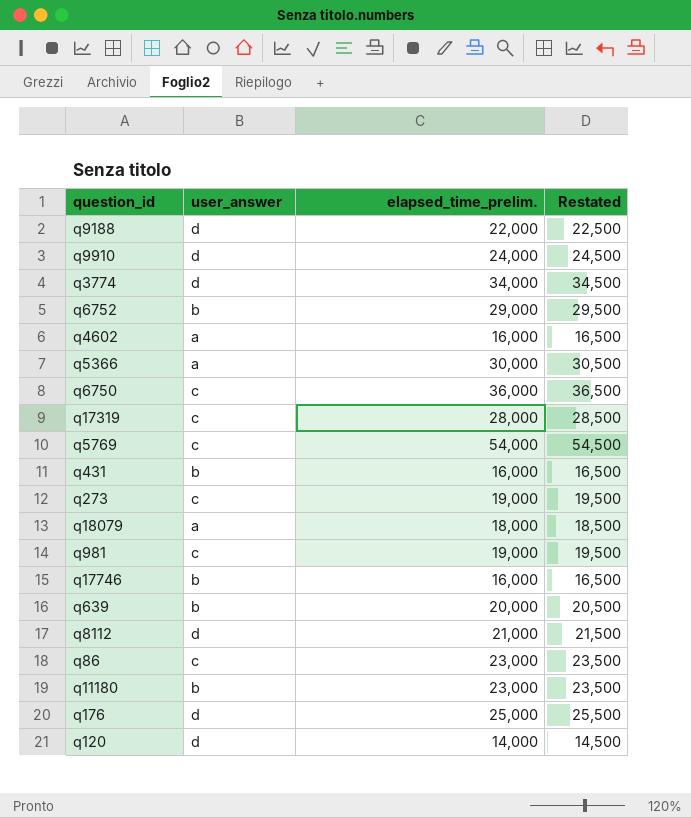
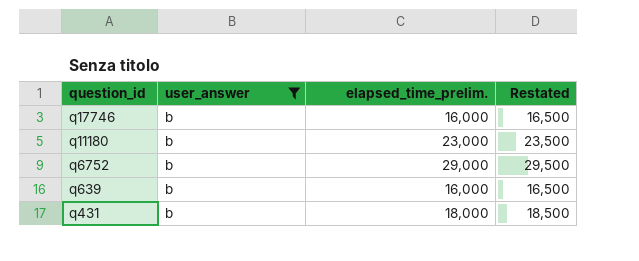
filter: none -> user_answer = b
row order: none -> question_id descending
q639 | elapsed_time_prelim.: 20,000 -> 16,000
q639 | Restated: 20,500 -> 16,500
q431 | elapsed_time_prelim.: 16,000 -> 18,000
q431 | Restated: 16,500 -> 18,500

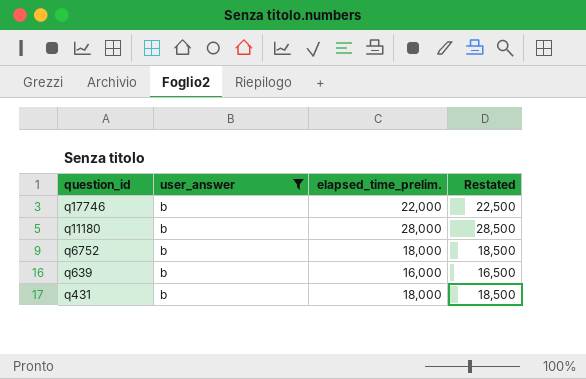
q17746 | elapsed_time_prelim.: 16,000 -> 22,000
q17746 | Restated: 16,500 -> 22,500
q11180 | elapsed_time_prelim.: 23,000 -> 28,000
q11180 | Restated: 23,500 -> 28,500
q6752 | elapsed_time_prelim.: 29,000 -> 18,000
q6752 | Restated: 29,500 -> 18,500

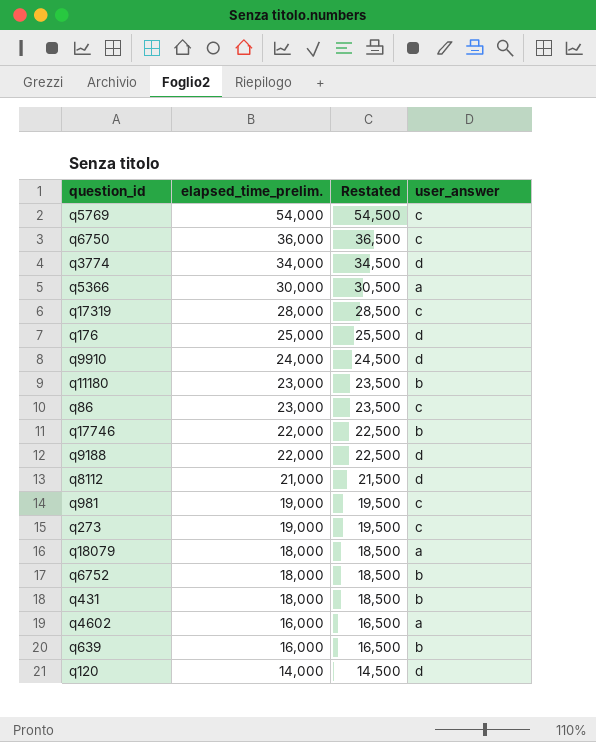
filter: user_answer = b -> none
row order: question_id descending -> elapsed_time_prelim. descending
column user_answer | position: 2 -> 4
q11180 | elapsed_time_prelim.: 28,000 -> 23,000
q11180 | Restated: 28,500 -> 23,500

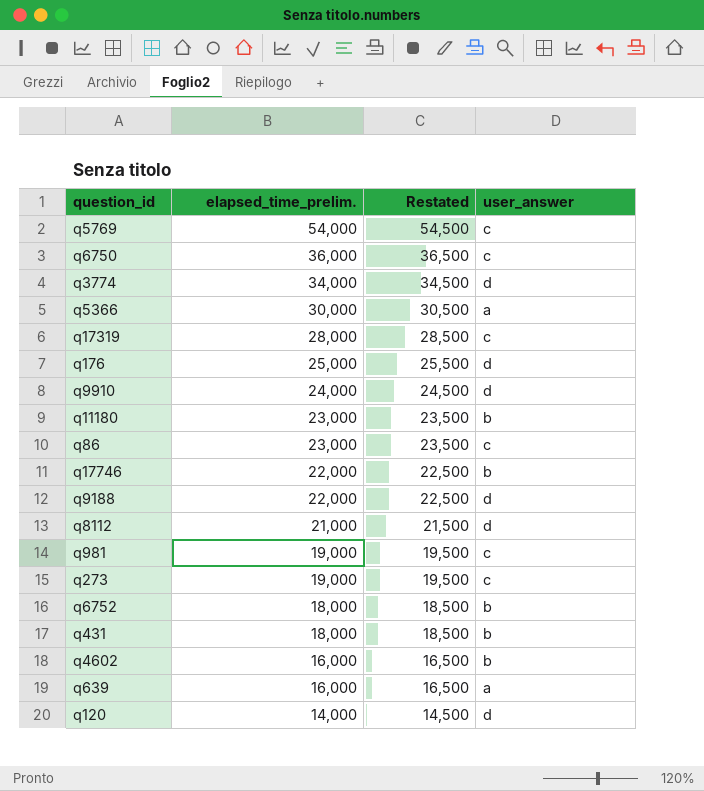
row q18079: 18,000 | 18,500 | a -> none
q4602 | user_answer: a -> b
q639 | user_answer: b -> a

